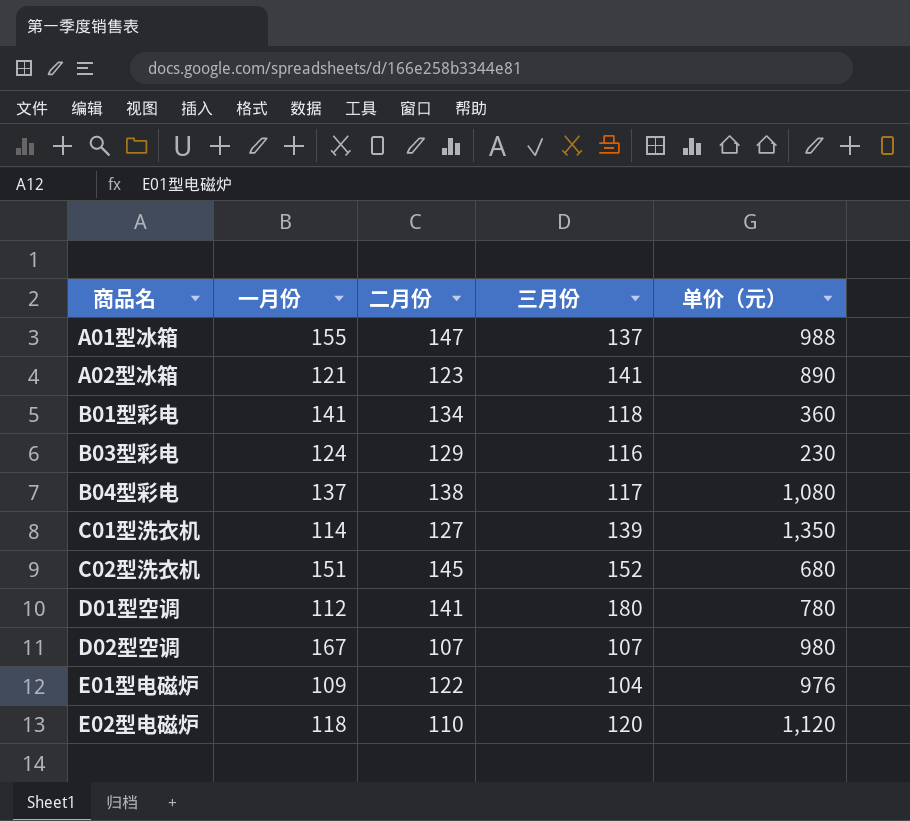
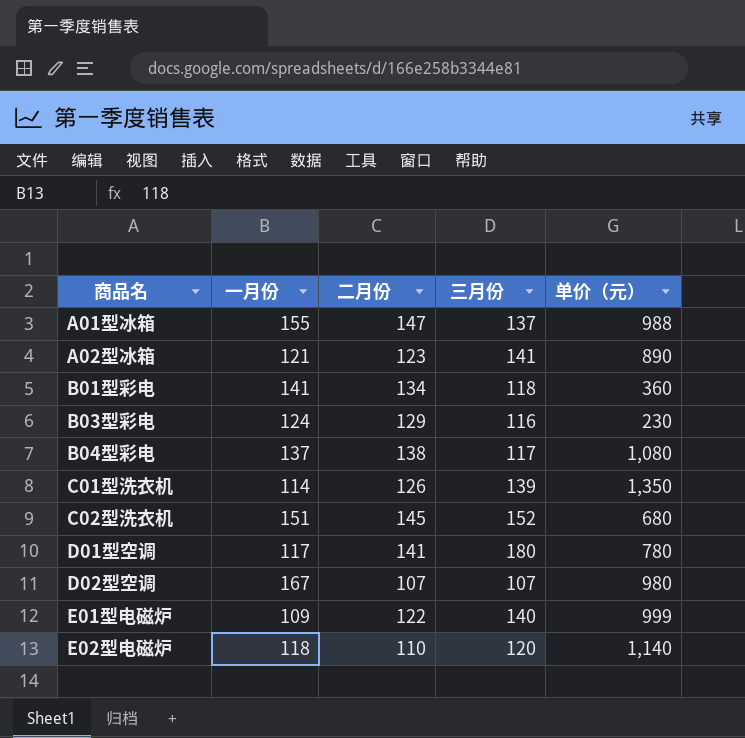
C01型洗衣机 | 二月份: 127 -> 126
D01型空调 | 一月份: 112 -> 117
E01型电磁炉 | 三月份: 104 -> 140
E01型电磁炉 | 单价（元）: 976 -> 999
E02型电磁炉 | 单价（元）: 1,120 -> 1,140

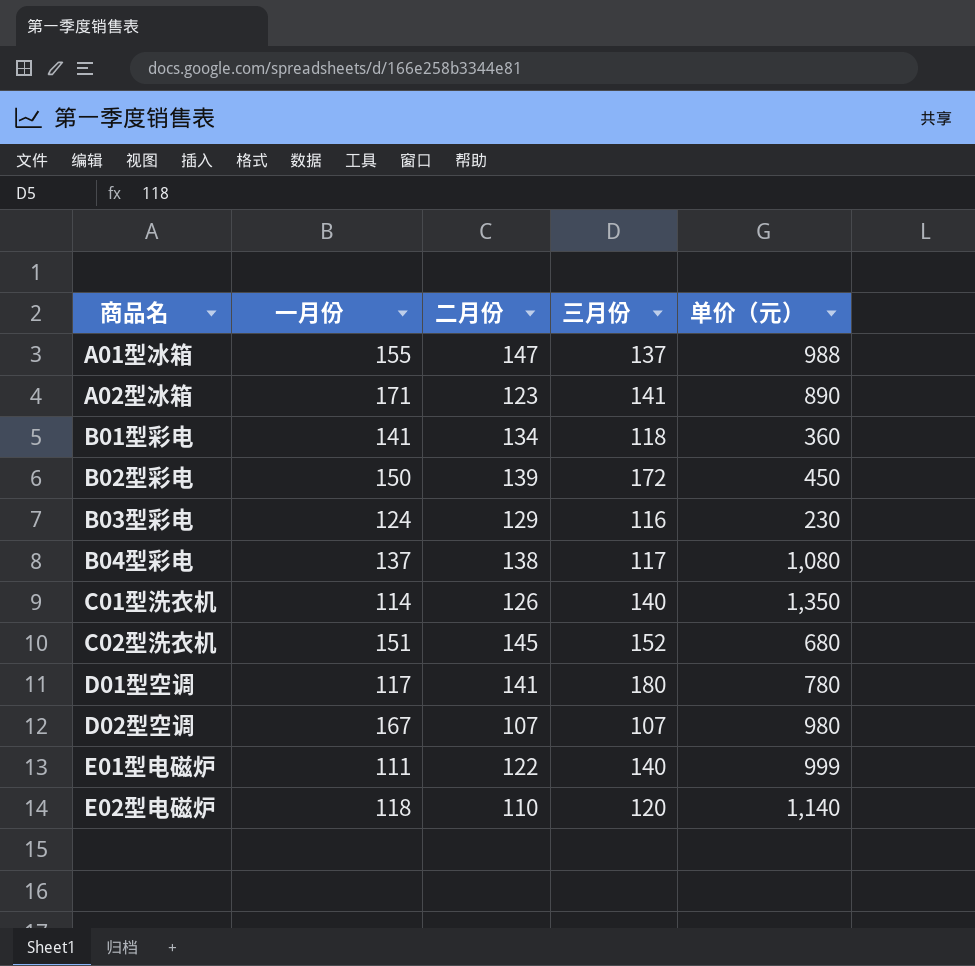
A02型冰箱 | 一月份: 121 -> 171
row B02型彩电: none -> 150 | 139 | 172 | 450
C01型洗衣机 | 三月份: 139 -> 140
E01型电磁炉 | 一月份: 109 -> 111

